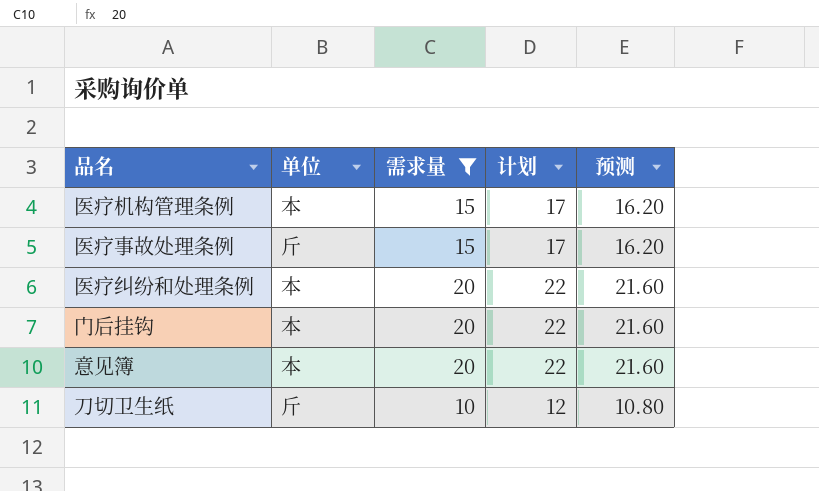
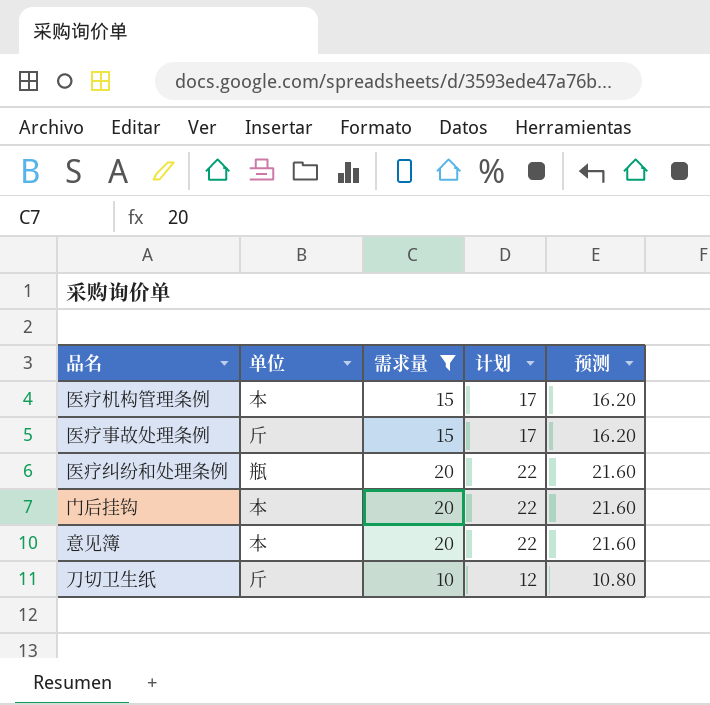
医疗纠纷和处理条例 | 单位: 本 -> 瓶

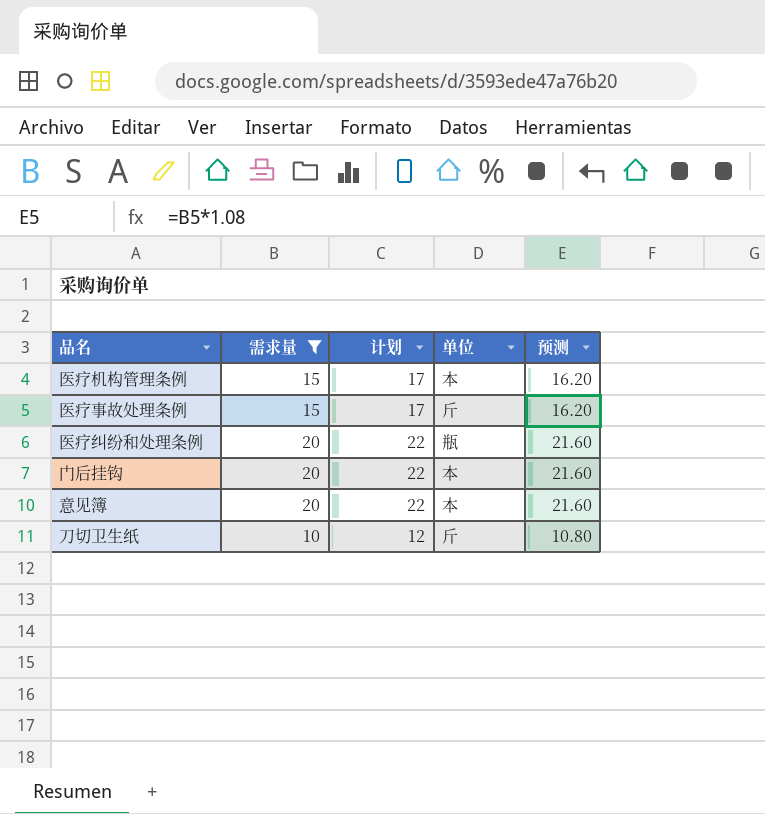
column 单位 | position: 2 -> 4

